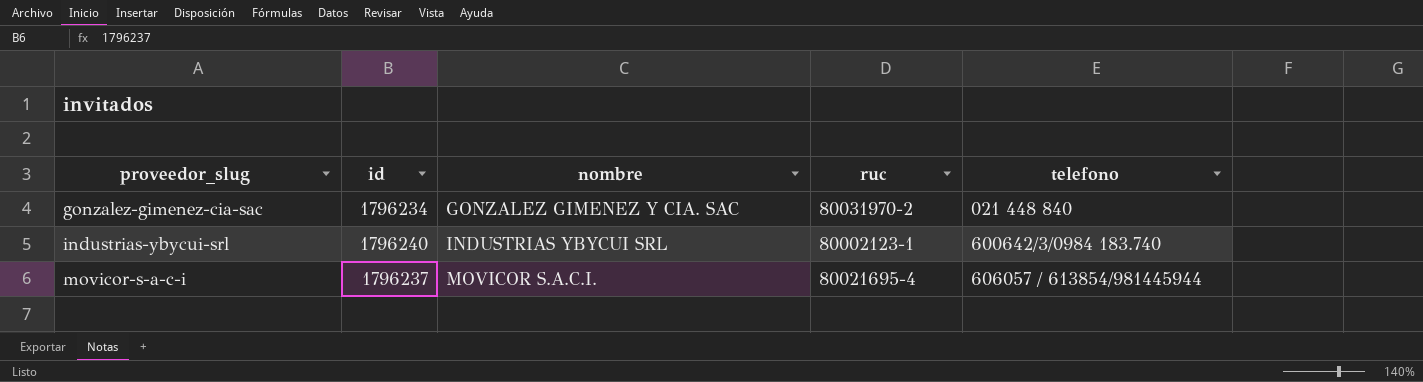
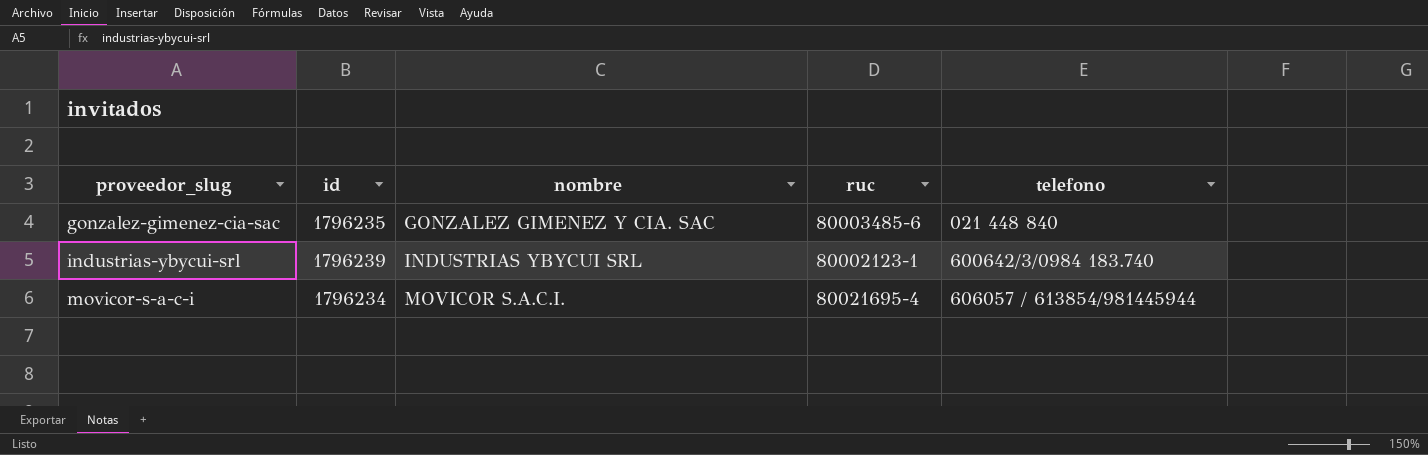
gonzalez-gimenez-cia-sac | id: 1796234 -> 1796235
gonzalez-gimenez-cia-sac | ruc: 80031970-2 -> 80003485-6
industrias-ybycui-srl | id: 1796240 -> 1796239
movicor-s-a-c-i | id: 1796237 -> 1796234

